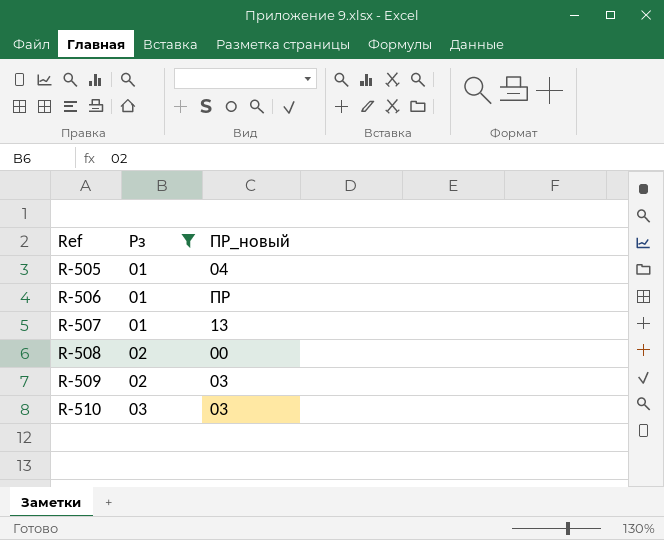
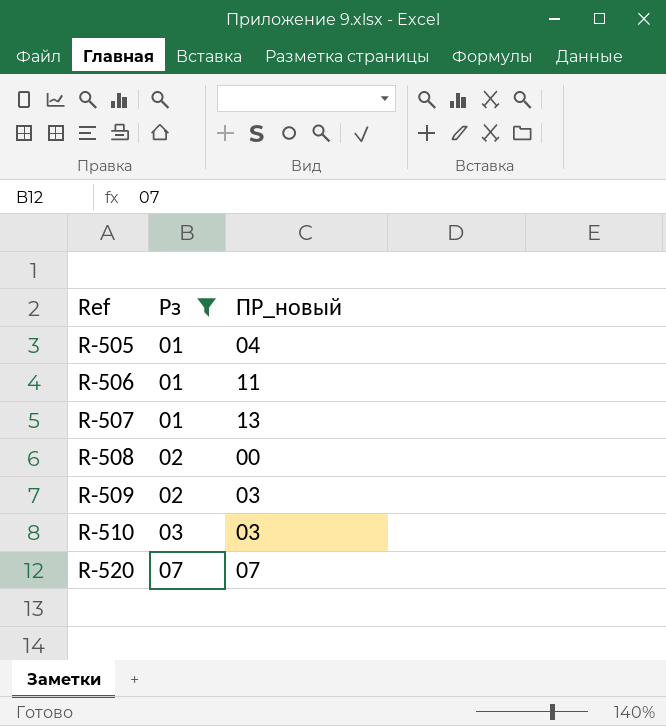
R-506 | ПР_новый: ПР -> 11
row R-520: none -> 07 | 07

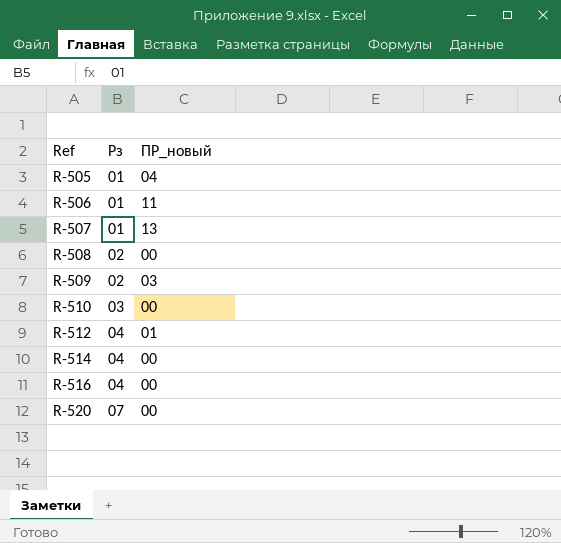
filter: Рз != 04 -> none
R-510 | ПР_новый: 03 -> 00
R-520 | ПР_новый: 07 -> 00

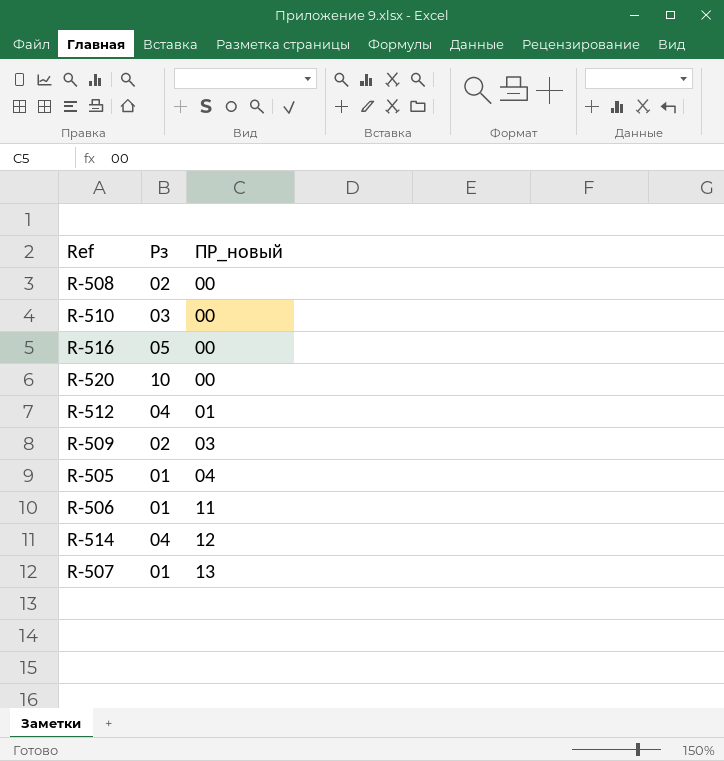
row order: Ref ascending -> ПР_новый ascending
R-516 | Рз: 04 -> 05
R-520 | Рз: 07 -> 10
R-514 | ПР_новый: 00 -> 12

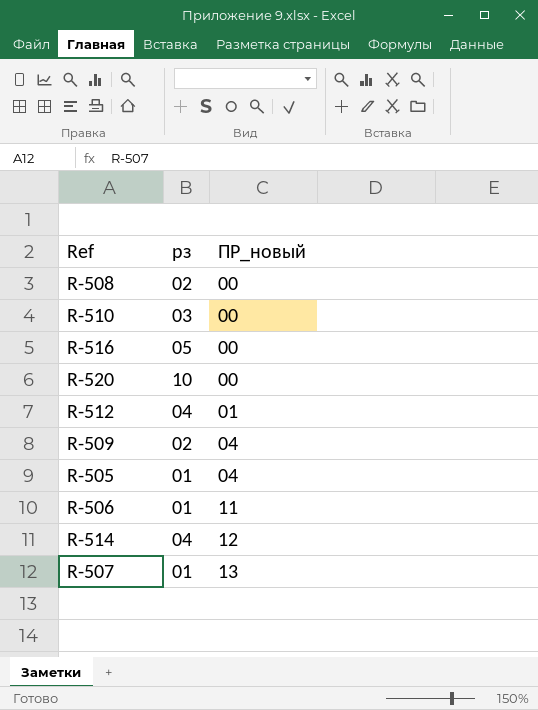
column name: Рз -> рз
R-509 | ПР_новый: 03 -> 04

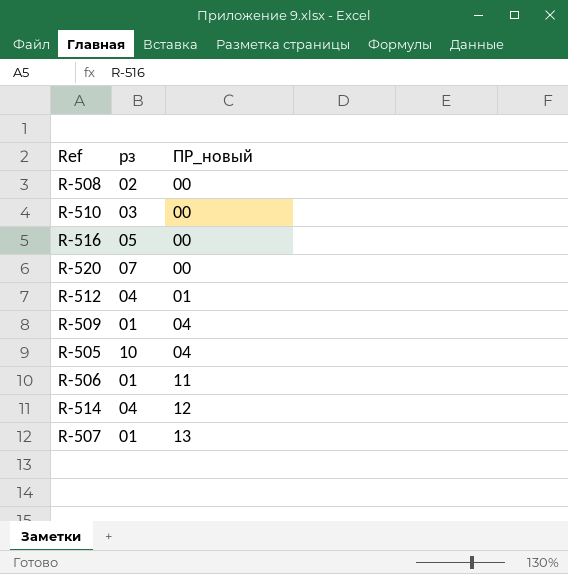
R-520 | рз: 10 -> 07
R-509 | рз: 02 -> 01
R-505 | рз: 01 -> 10

